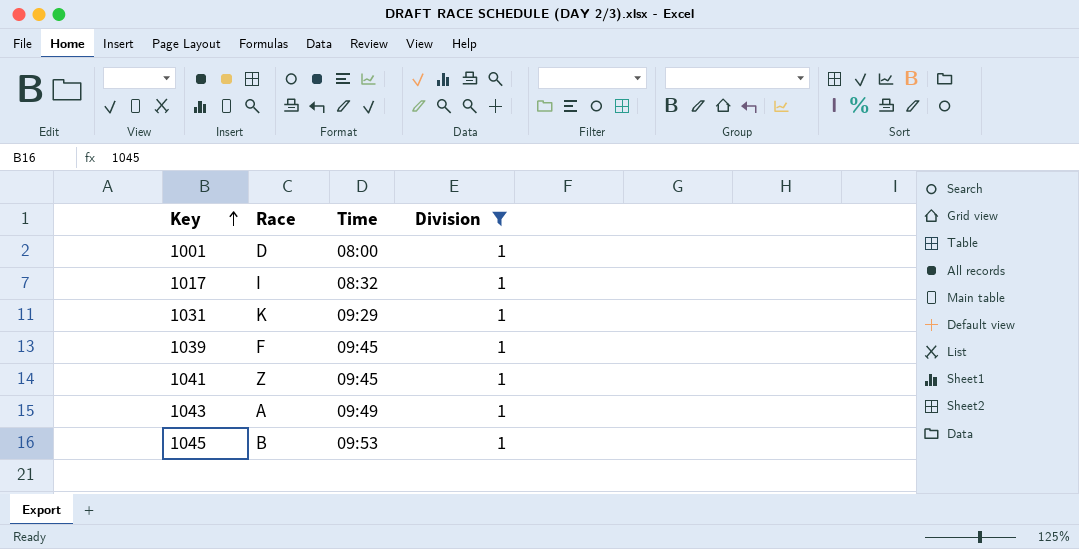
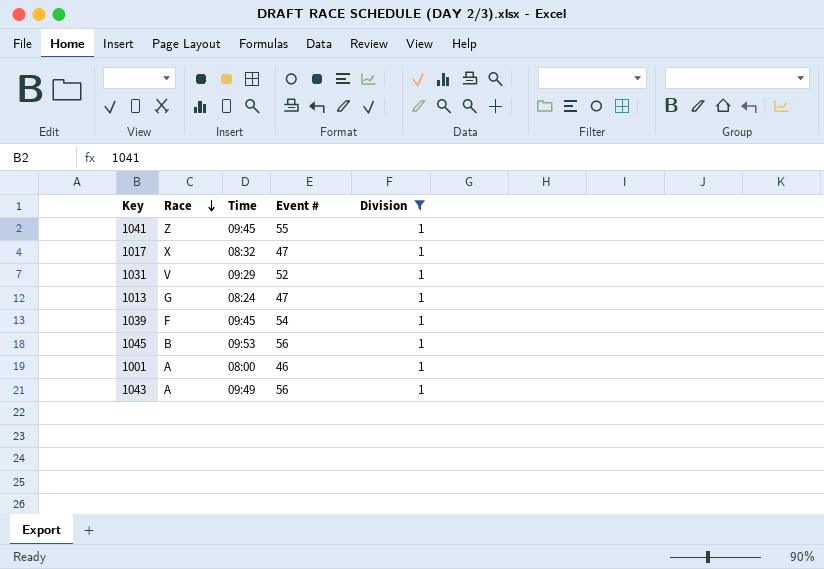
row order: Key ascending -> Race descending
column Event # | position: none -> 4
1017 | Race: I -> X
1031 | Race: K -> V
row 1013: none -> G | 08:24 | 47 | 1
1001 | Race: D -> A

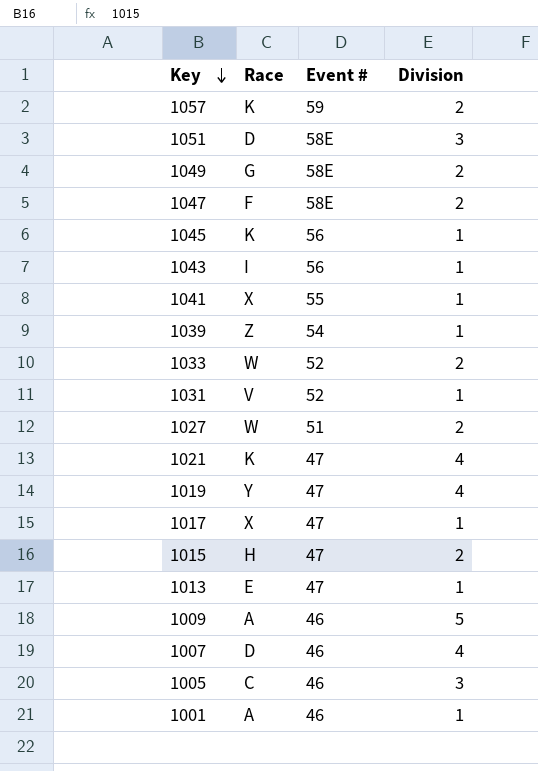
filter: Division = 1 -> none
row order: Race descending -> Key descending
column Time | position: 3 -> none
1045 | Race: B -> K
1043 | Race: A -> I
1041 | Race: Z -> X
1039 | Race: F -> Z
1013 | Race: G -> E

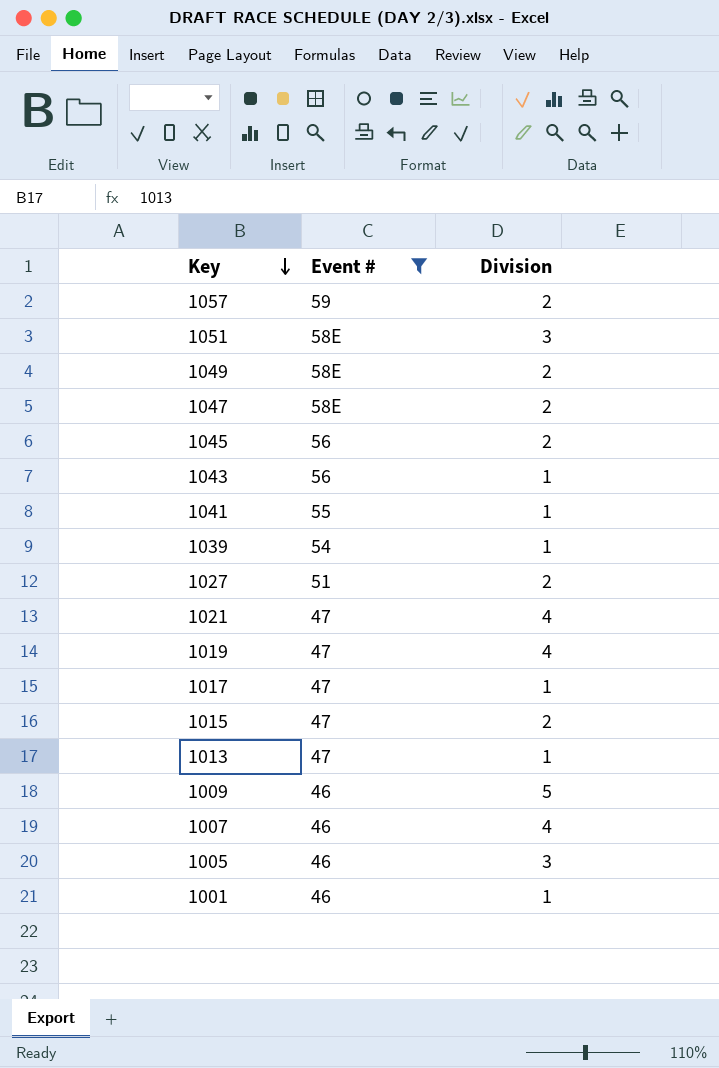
filter: none -> Event # != 52
column Race | position: 2 -> none
1045 | Division: 1 -> 2

